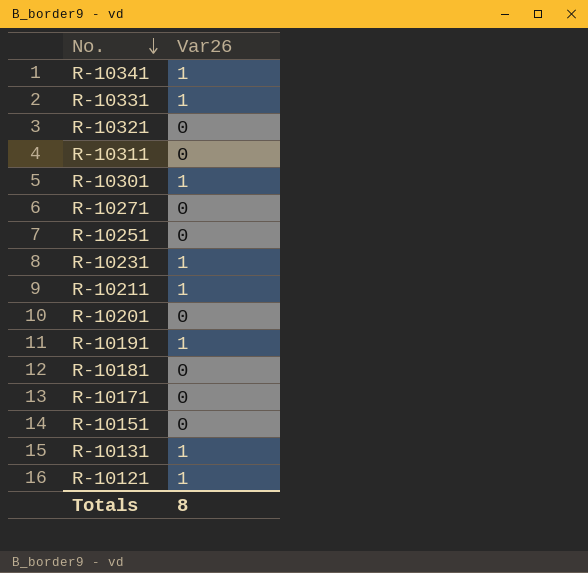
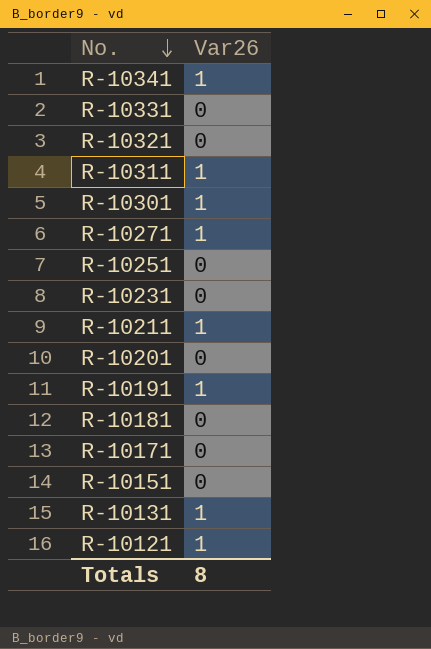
R-10331 | Var26: 1 -> 0
R-10311 | Var26: 0 -> 1
R-10271 | Var26: 0 -> 1
R-10231 | Var26: 1 -> 0

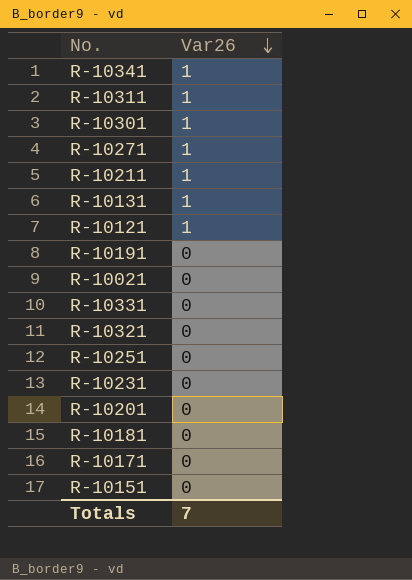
row order: No. descending -> Var26 descending
R-10191 | Var26: 1 -> 0
row R-10021: none -> 0
Totals | Var26: 8 -> 7

